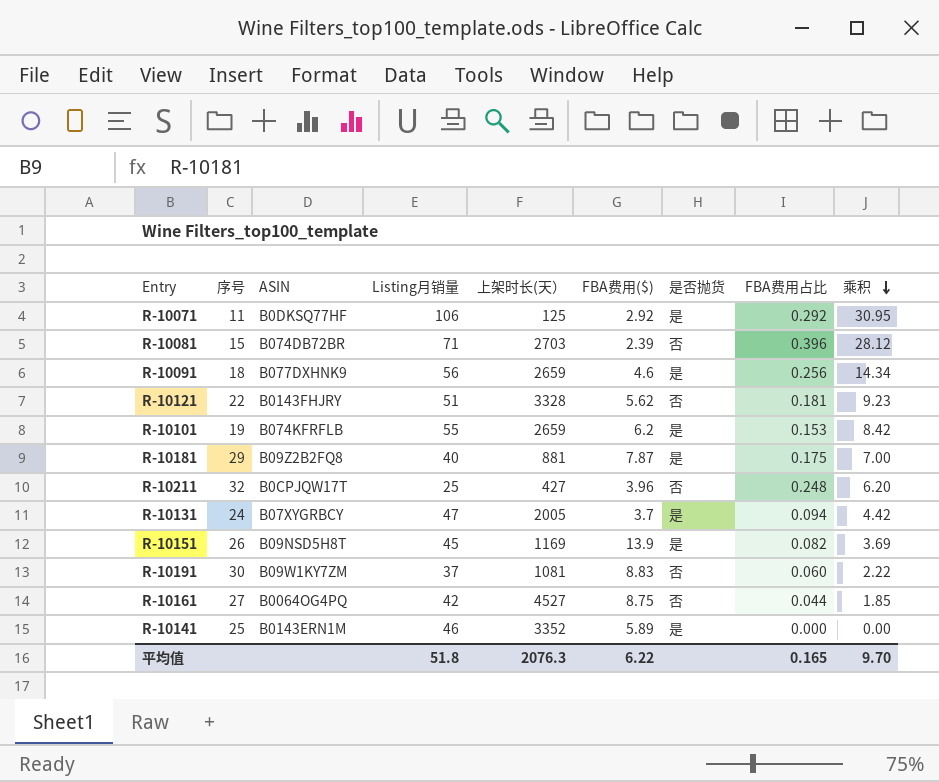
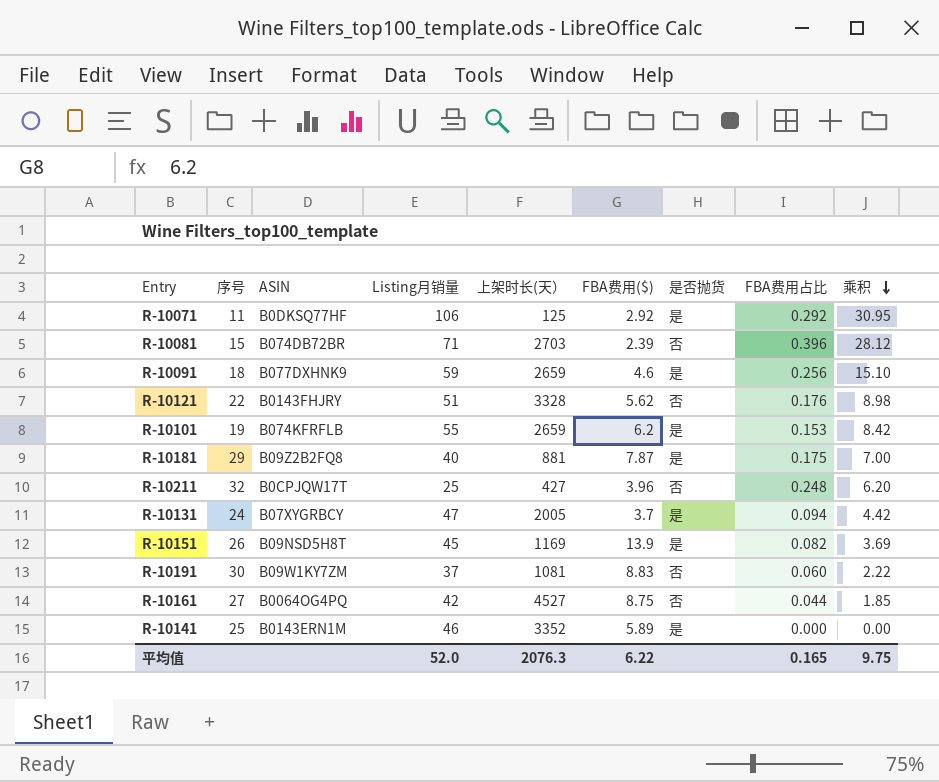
R-10091 | Listing月销量: 56 -> 59
R-10091 | 乘积: 14.34 -> 15.10
R-10121 | FBA费用占比: 0.181 -> 0.176
R-10121 | 乘积: 9.23 -> 8.98
平均值 | Listing月销量: 51.8 -> 52.0
平均值 | 乘积: 9.70 -> 9.75

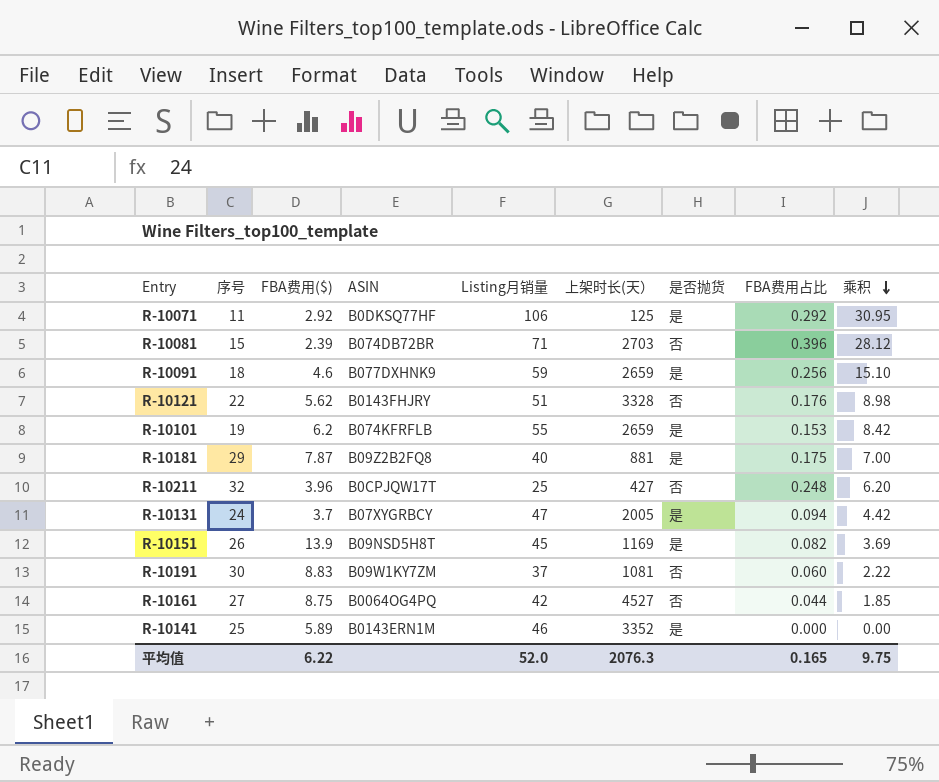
column FBA费用($) | position: 6 -> 3

